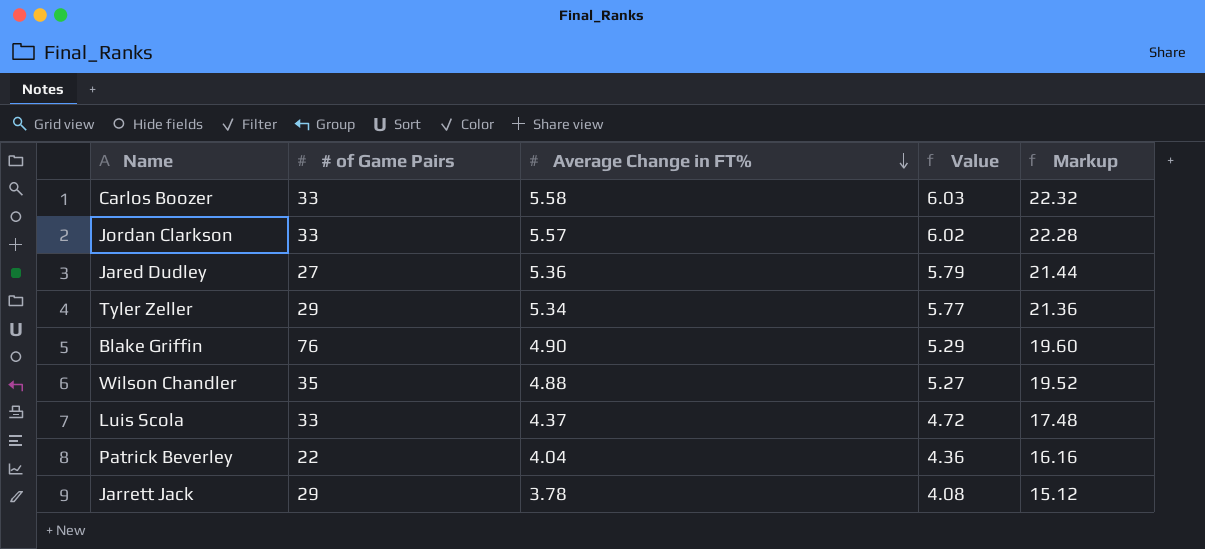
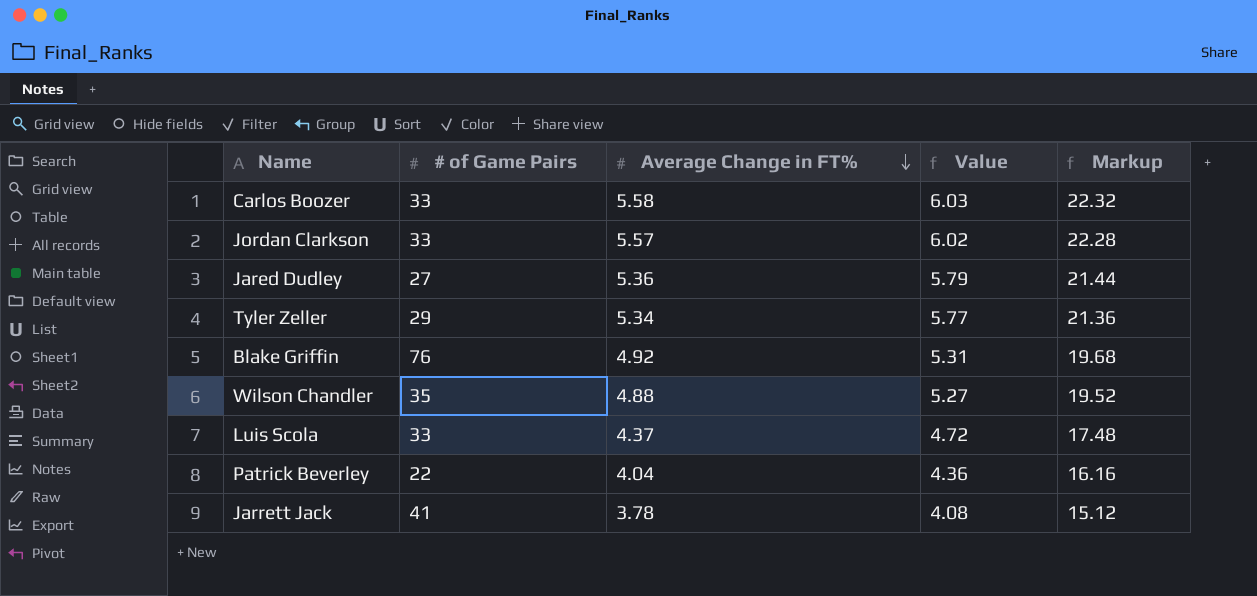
Blake Griffin | Average Change in FT%: 4.90 -> 4.92
Blake Griffin | Value: 5.29 -> 5.31
Blake Griffin | Markup: 19.60 -> 19.68
Jarrett Jack | # of Game Pairs: 29 -> 41

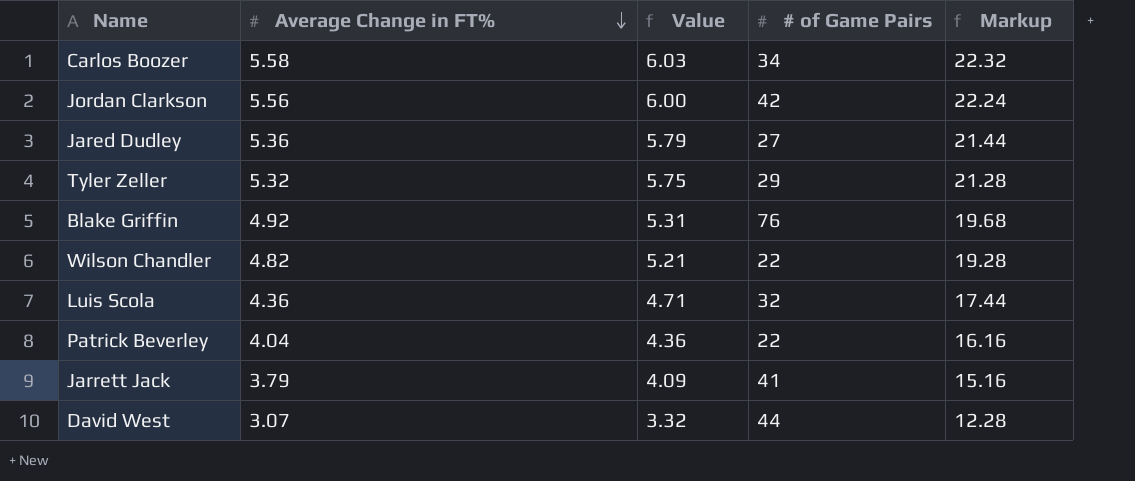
column # of Game Pairs | position: 2 -> 4
Carlos Boozer | # of Game Pairs: 33 -> 34
Jordan Clarkson | Average Change in FT%: 5.57 -> 5.56
Jordan Clarkson | Value: 6.02 -> 6.00
Jordan Clarkson | # of Game Pairs: 33 -> 42
Jordan Clarkson | Markup: 22.28 -> 22.24
Tyler Zeller | Average Change in FT%: 5.34 -> 5.32
Tyler Zeller | Value: 5.77 -> 5.75
Tyler Zeller | Markup: 21.36 -> 21.28
Wilson Chandler | Average Change in FT%: 4.88 -> 4.82
Wilson Chandler | Value: 5.27 -> 5.21
Wilson Chandler | # of Game Pairs: 35 -> 22
Wilson Chandler | Markup: 19.52 -> 19.28
Luis Scola | Average Change in FT%: 4.37 -> 4.36
Luis Scola | Value: 4.72 -> 4.71
Luis Scola | # of Game Pairs: 33 -> 32
Luis Scola | Markup: 17.48 -> 17.44
Jarrett Jack | Average Change in FT%: 3.78 -> 3.79
Jarrett Jack | Value: 4.08 -> 4.09
Jarrett Jack | Markup: 15.12 -> 15.16
row David West: none -> 3.07 | 3.32 | 44 | 12.28

